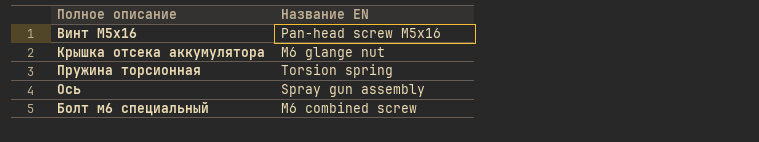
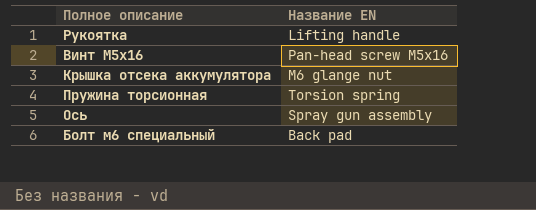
row Рукоятка: none -> Lifting handle
Болт м6 специальный | Название EN: M6 combined screw -> Back pad

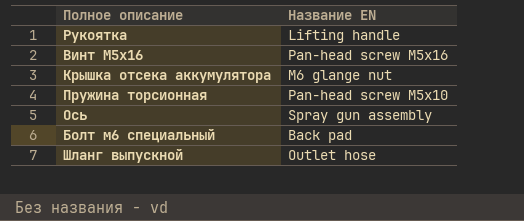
Пружина торсионная | Название EN: Torsion spring -> Pan-head screw M5x10
row Шланг выпускной: none -> Outlet hose

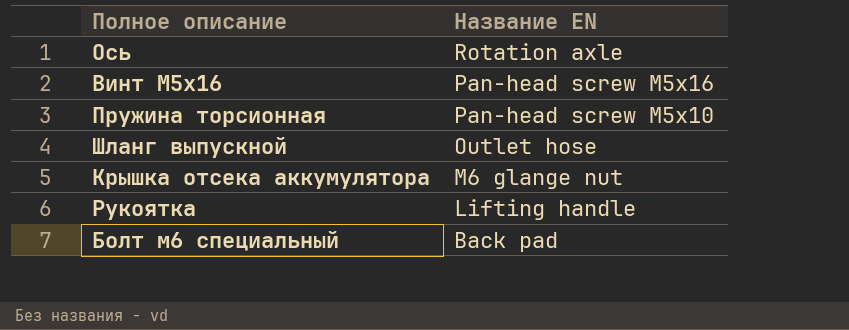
row order: none -> Название EN descending
Ось | Название EN: Spray gun assembly -> Rotation axle

